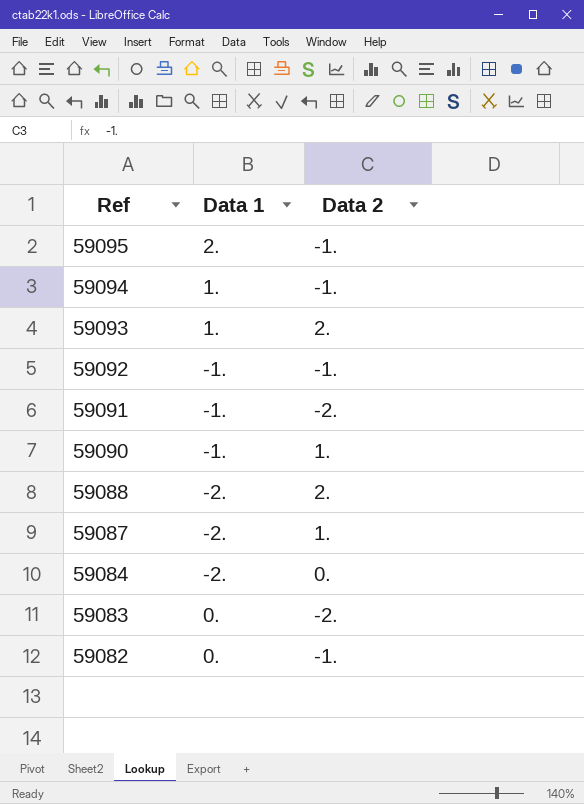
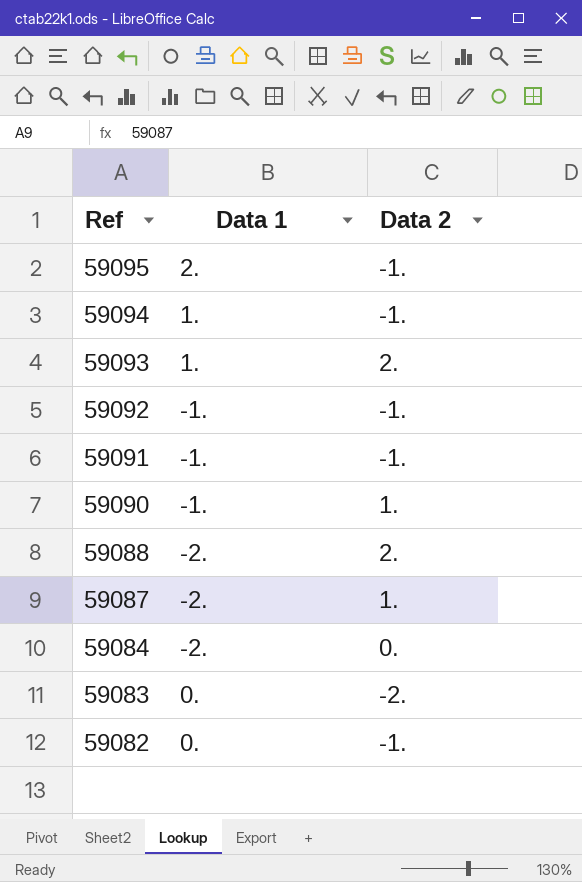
59091 | Data 2: -2. -> -1.

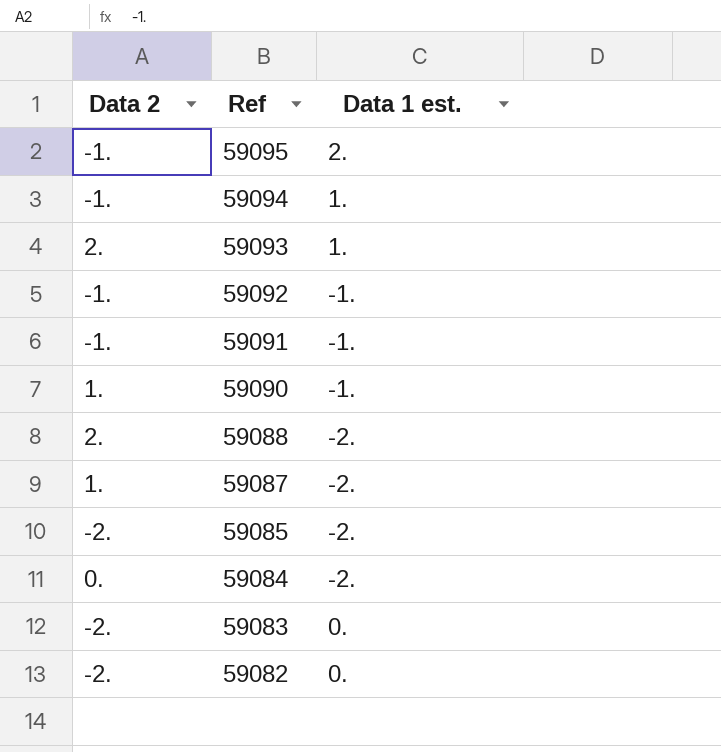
column Data 2 | position: 3 -> 1
column name: Data 1 -> Data 1 est.
row 59085: none -> -2. | -2.
59082 | Data 2: -1. -> -2.

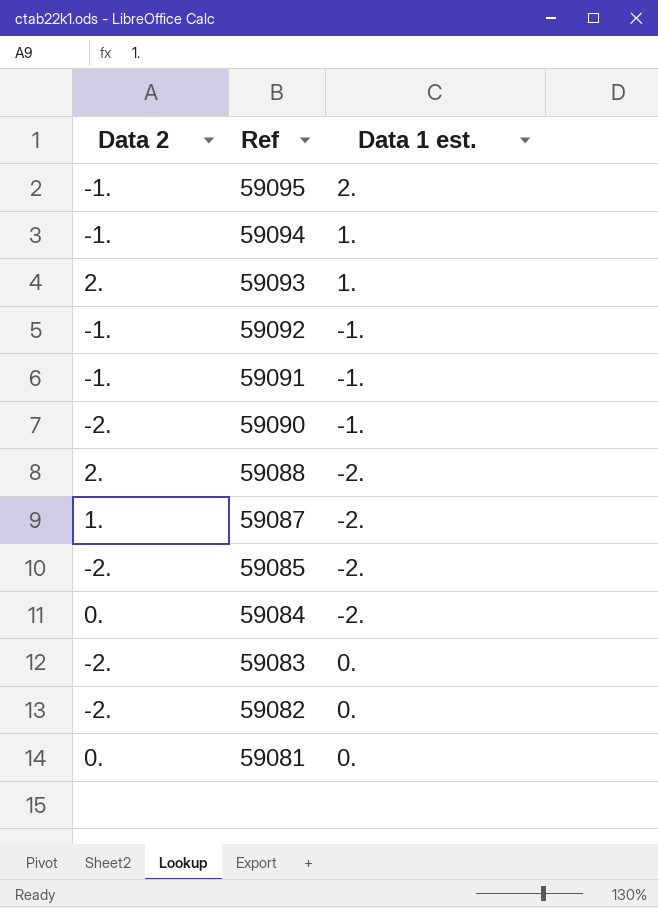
59090 | Data 2: 1. -> -2.
row 59081: none -> 0. | 0.

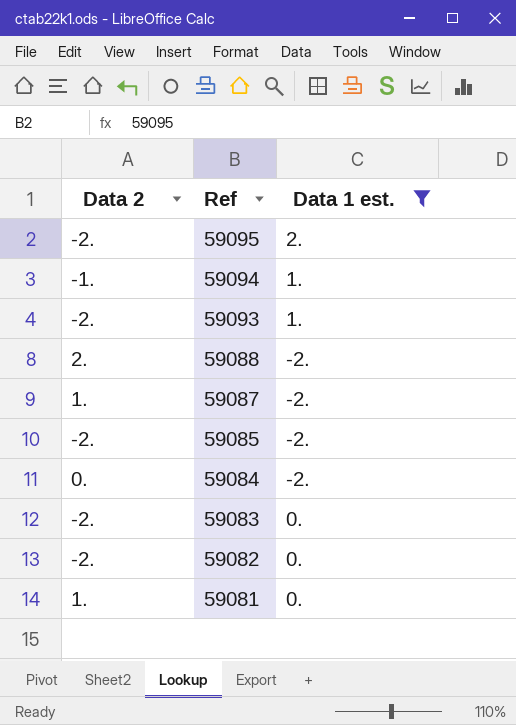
filter: none -> Data 1 est. != -1.
59095 | Data 2: -1. -> -2.
59093 | Data 2: 2. -> -2.
59081 | Data 2: 0. -> 1.

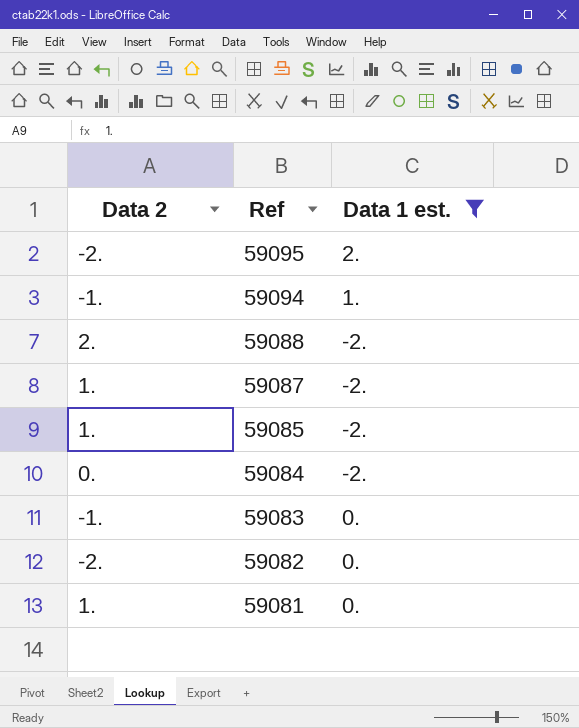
row 59093: -2. | 1. -> none
59085 | Data 2: -2. -> 1.
59083 | Data 2: -2. -> -1.

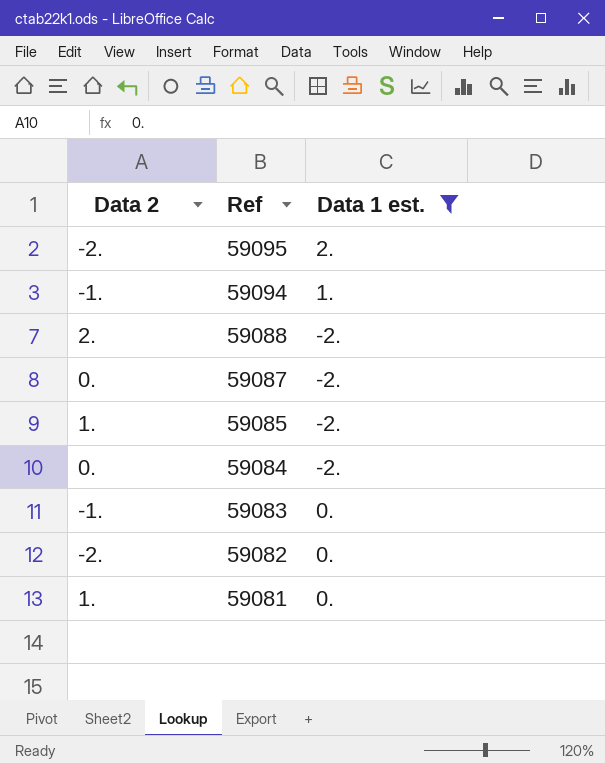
59087 | Data 2: 1. -> 0.

